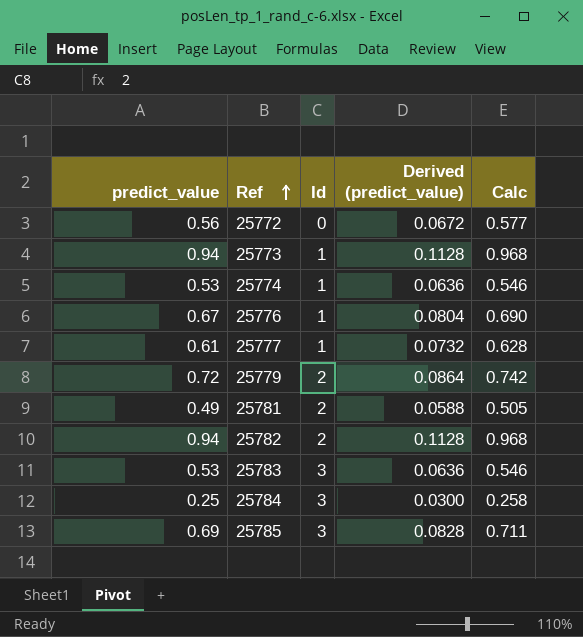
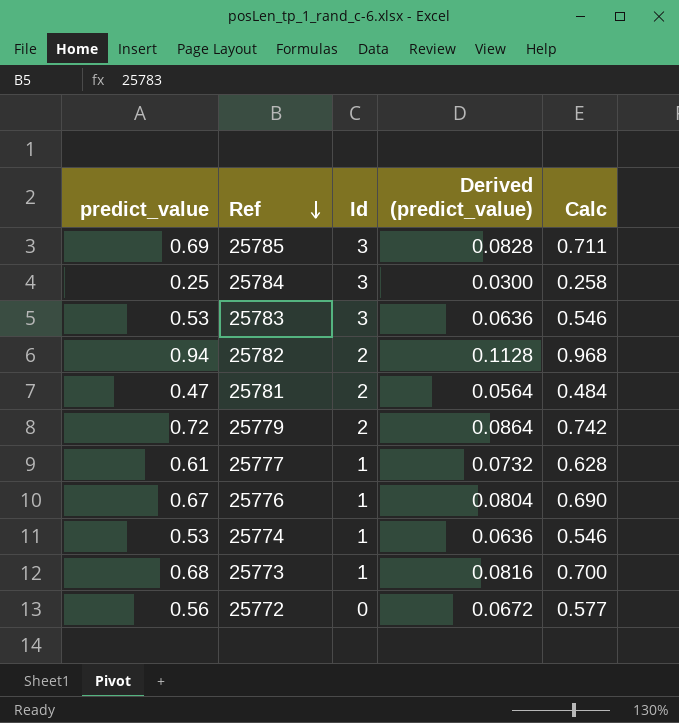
row order: Ref ascending -> Ref descending
25781 | predict_value: 0.49 -> 0.47
25781 | Derived (predict_value): 0.0588 -> 0.0564
25781 | Calc: 0.505 -> 0.484
25773 | predict_value: 0.94 -> 0.68
25773 | Derived (predict_value): 0.1128 -> 0.0816
25773 | Calc: 0.968 -> 0.700

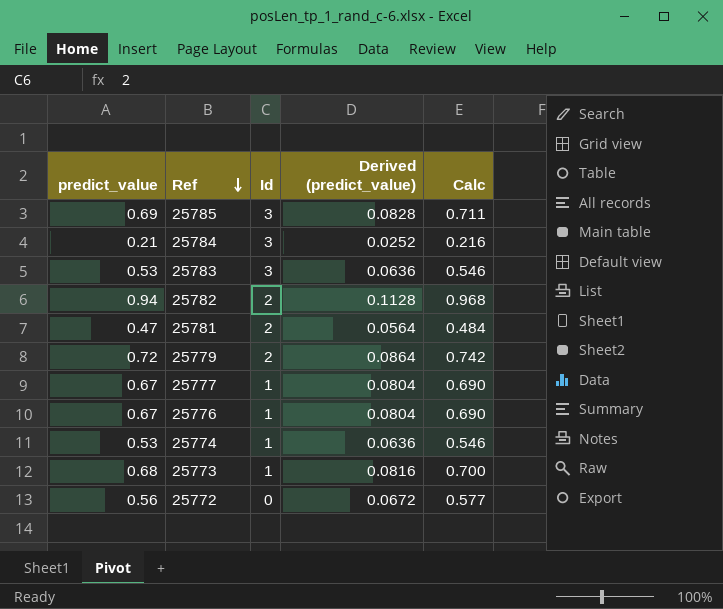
25784 | predict_value: 0.25 -> 0.21
25784 | Derived (predict_value): 0.0300 -> 0.0252
25784 | Calc: 0.258 -> 0.216
25777 | predict_value: 0.61 -> 0.67
25777 | Derived (predict_value): 0.0732 -> 0.0804
25777 | Calc: 0.628 -> 0.690

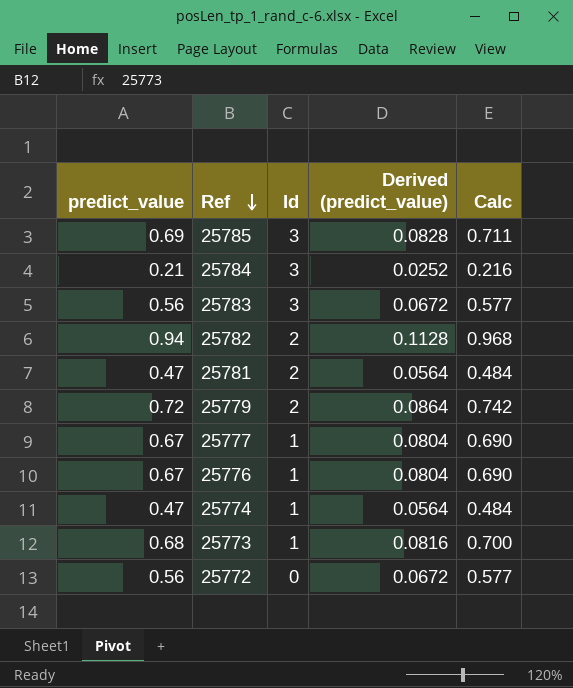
25783 | predict_value: 0.53 -> 0.56
25783 | Derived (predict_value): 0.0636 -> 0.0672
25783 | Calc: 0.546 -> 0.577
25774 | predict_value: 0.53 -> 0.47
25774 | Derived (predict_value): 0.0636 -> 0.0564
25774 | Calc: 0.546 -> 0.484

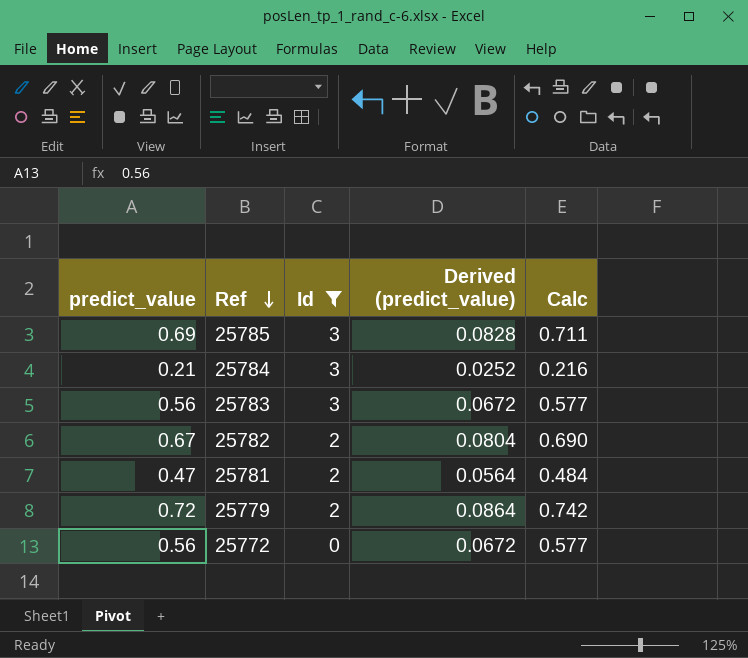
filter: none -> Id != 1
25782 | predict_value: 0.94 -> 0.67
25782 | Derived (predict_value): 0.1128 -> 0.0804
25782 | Calc: 0.968 -> 0.690

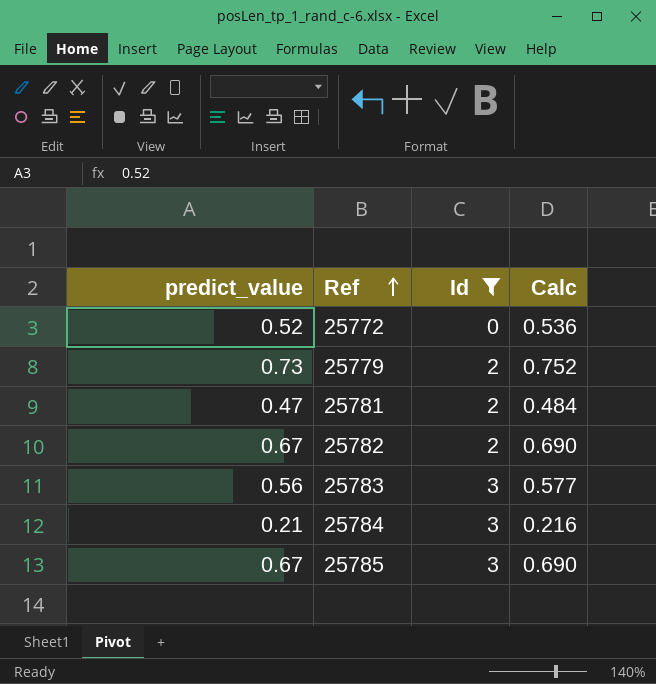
row order: Ref descending -> Ref ascending
column Derived (predict_value) | formula: [predict_value] * 0.12 -> none
25772 | predict_value: 0.56 -> 0.52
25772 | Calc: 0.577 -> 0.536
25779 | predict_value: 0.72 -> 0.73
25779 | Calc: 0.742 -> 0.752
25785 | predict_value: 0.69 -> 0.67
25785 | Calc: 0.711 -> 0.690

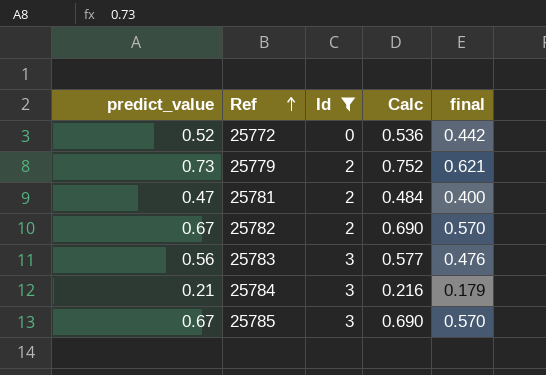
column final | formula: none -> [predict_value] * 0.85

